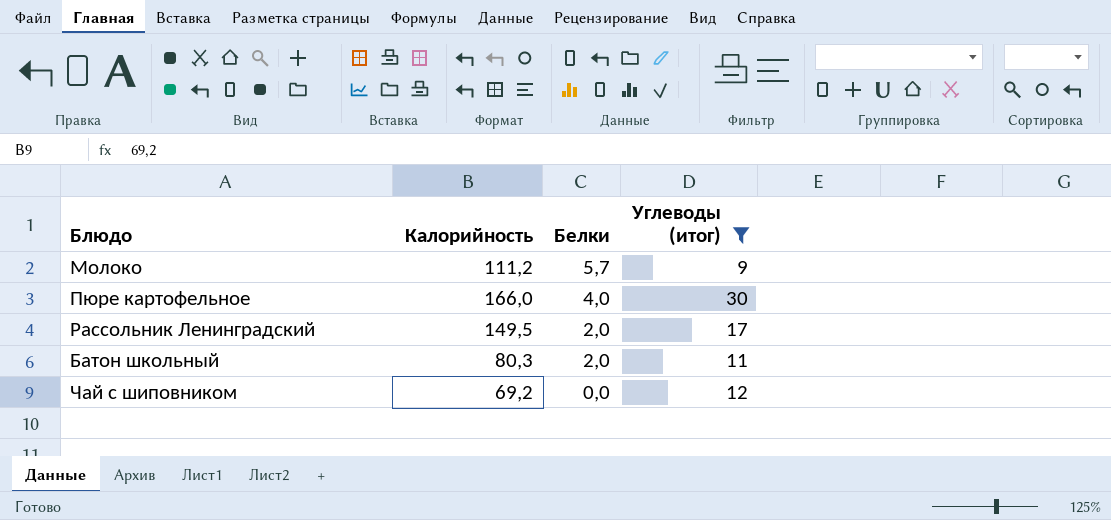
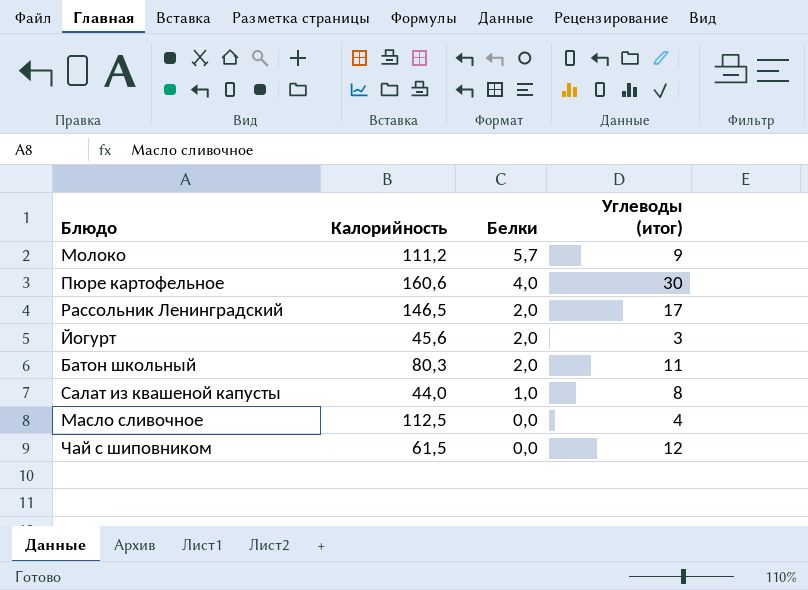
filter: Углеводы (итог) >= 9 -> none
Пюре картофельное | Калорийность: 166,0 -> 160,6
Рассольник Ленинградский | Калорийность: 149,5 -> 146,5
Чай с шиповником | Калорийность: 69,2 -> 61,5

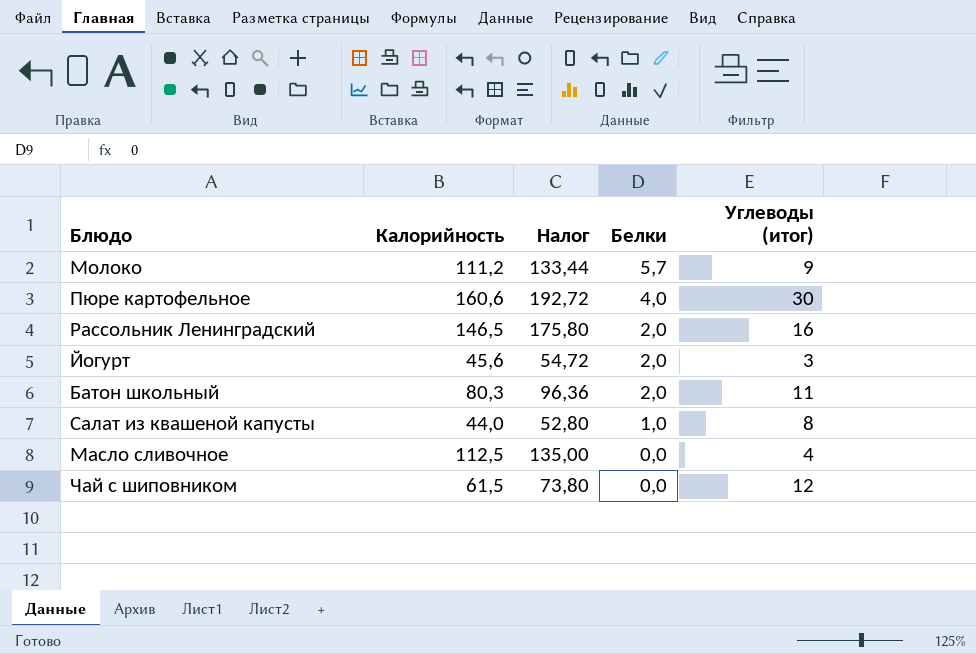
column Налог | formula: none -> [Калорийность] * 1,2
Рассольник Ленинградский | Углеводы (итог): 17 -> 16

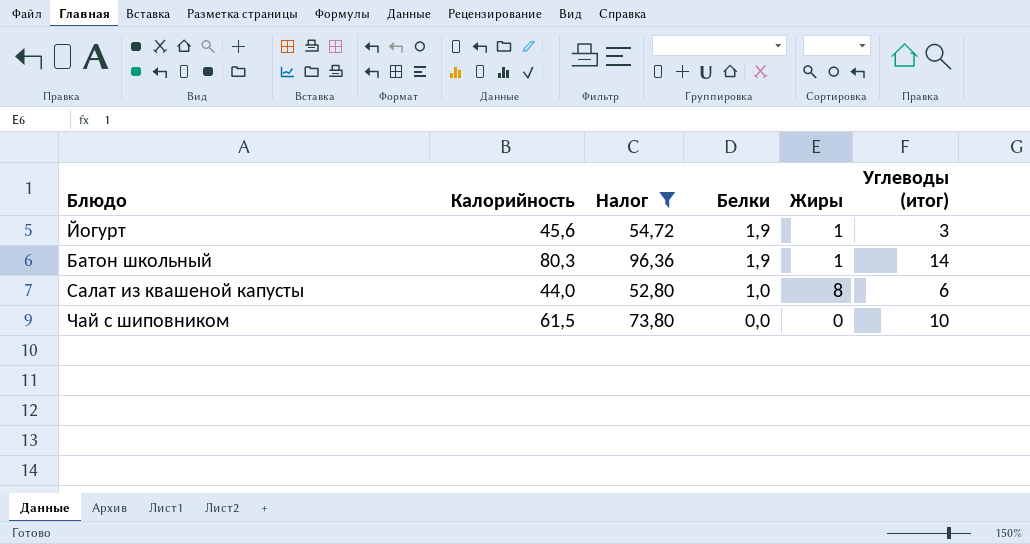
filter: none -> Налог <= 96,36
column Жиры | position: none -> 5
Йогурт | Белки: 2,0 -> 1,9
Батон школьный | Белки: 2,0 -> 1,9
Батон школьный | Углеводы (итог): 11 -> 14
Салат из квашеной капусты | Углеводы (итог): 8 -> 6
Чай с шиповником | Углеводы (итог): 12 -> 10

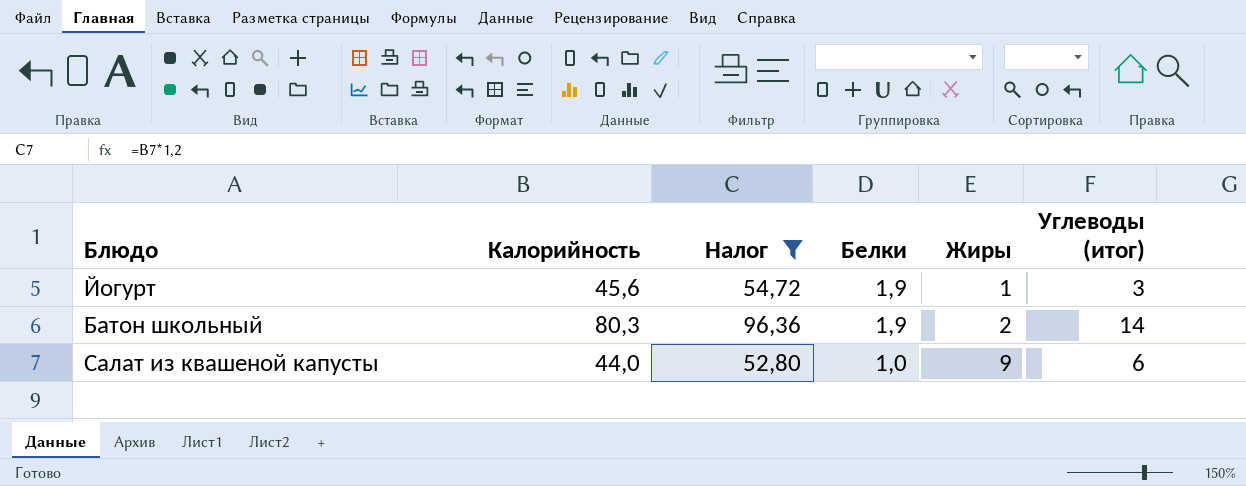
row Чай с шиповником: 61,5 | 73,80 | 0,0 | 0 | 10 -> none
Батон школьный | Жиры: 1 -> 2
Салат из квашеной капусты | Жиры: 8 -> 9

